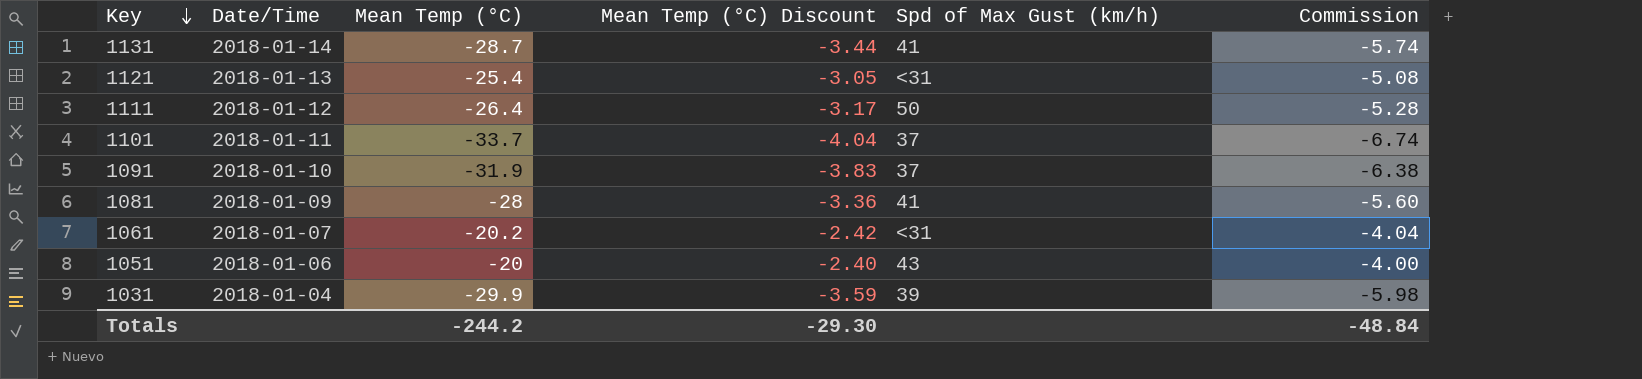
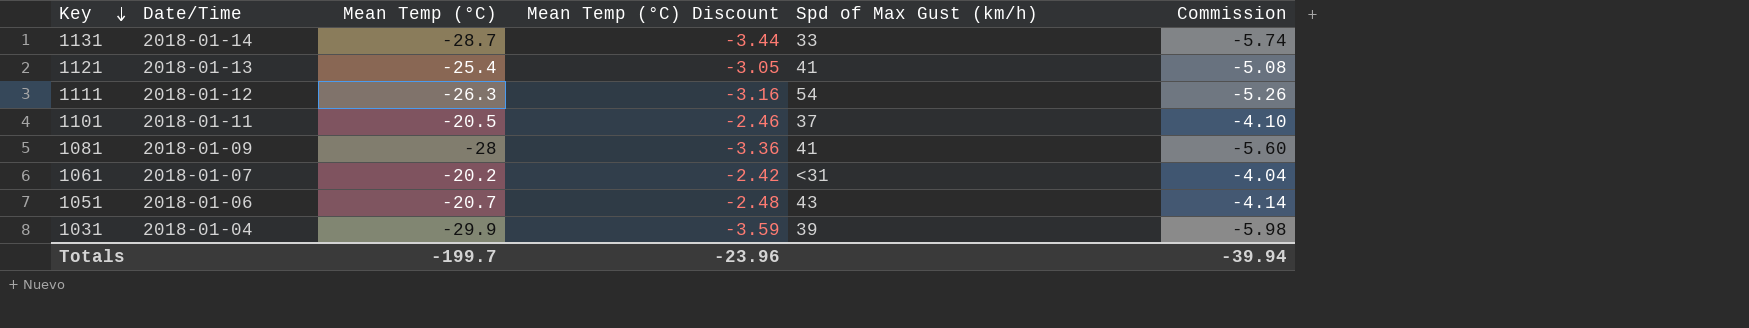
row 1091: 2018-01-10 | -31.9 | -3.83 | 37 | -6.38 -> none
1131 | Spd of Max Gust (km/h): 41 -> 33
1121 | Spd of Max Gust (km/h): <31 -> 41
1111 | Mean Temp (°C): -26.4 -> -26.3
1111 | Mean Temp (°C) Discount: -3.17 -> -3.16
1111 | Spd of Max Gust (km/h): 50 -> 54
1111 | Commission: -5.28 -> -5.26
1101 | Mean Temp (°C): -33.7 -> -20.5
1101 | Mean Temp (°C) Discount: -4.04 -> -2.46
1101 | Commission: -6.74 -> -4.10
1051 | Mean Temp (°C): -20 -> -20.7
1051 | Mean Temp (°C) Discount: -2.40 -> -2.48
1051 | Commission: -4.00 -> -4.14
Totals | Mean Temp (°C): -244.2 -> -199.7
Totals | Mean Temp (°C) Discount: -29.30 -> -23.96
Totals | Commission: -48.84 -> -39.94

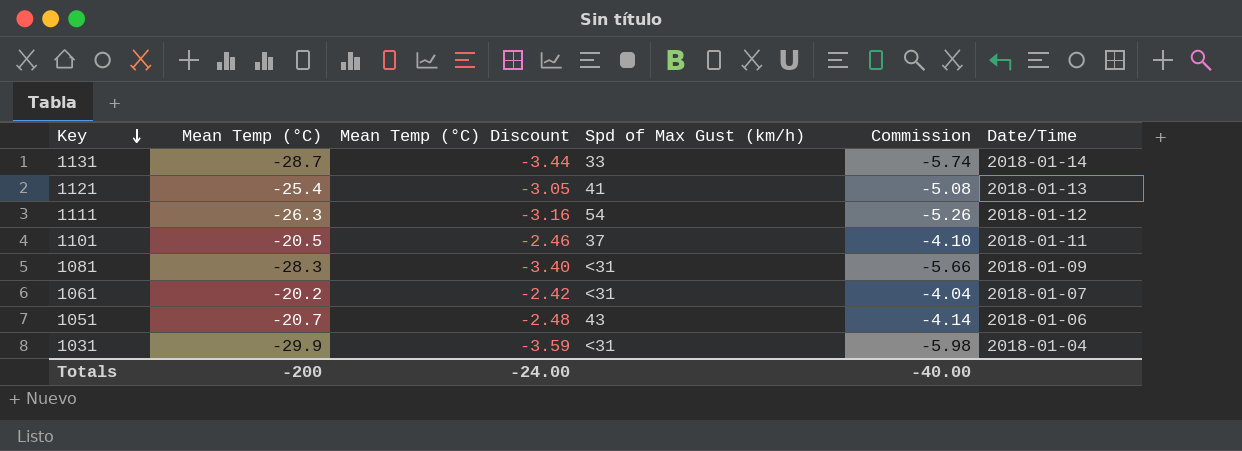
column Date/Time | position: 2 -> 6
1081 | Mean Temp (°C): -28 -> -28.3
1081 | Mean Temp (°C) Discount: -3.36 -> -3.40
1081 | Spd of Max Gust (km/h): 41 -> <31
1081 | Commission: -5.60 -> -5.66
1031 | Spd of Max Gust (km/h): 39 -> <31
Totals | Mean Temp (°C): -199.7 -> -200
Totals | Mean Temp (°C) Discount: -23.96 -> -24.00
Totals | Commission: -39.94 -> -40.00

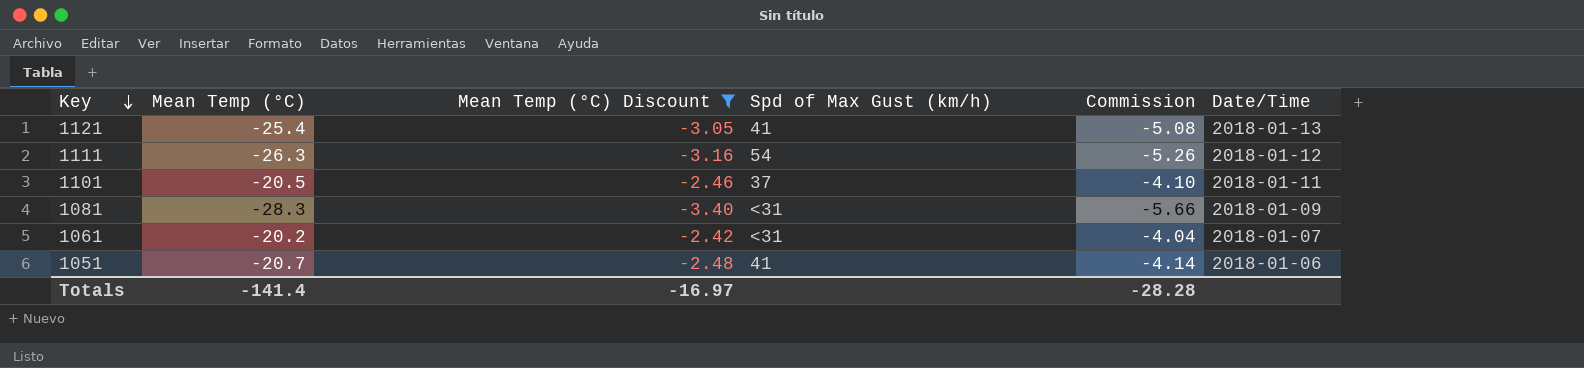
filter: none -> Mean Temp (°C) Discount >= -3.40
1051 | Spd of Max Gust (km/h): 43 -> 41
Totals | Mean Temp (°C): -200 -> -141.4
Totals | Mean Temp (°C) Discount: -24.00 -> -16.97
Totals | Commission: -40.00 -> -28.28

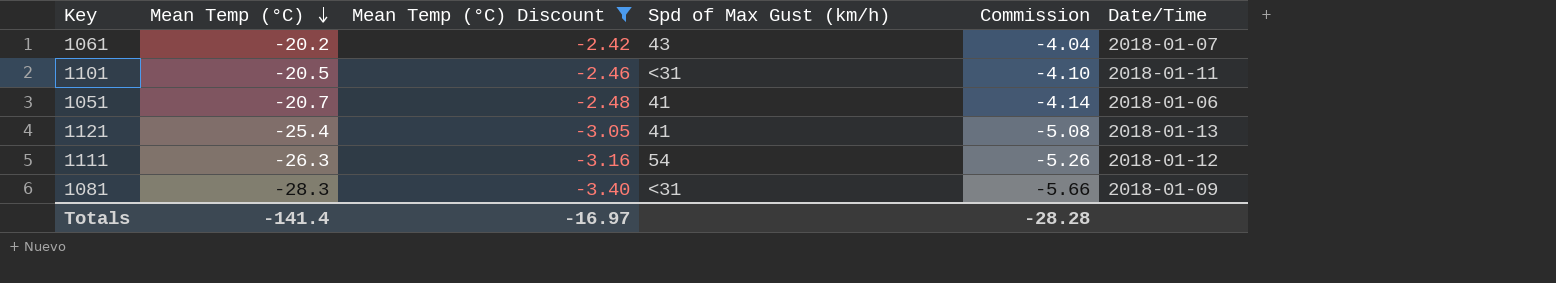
row order: Key descending -> Mean Temp (°C) descending
1061 | Spd of Max Gust (km/h): <31 -> 43
1101 | Spd of Max Gust (km/h): 37 -> <31

